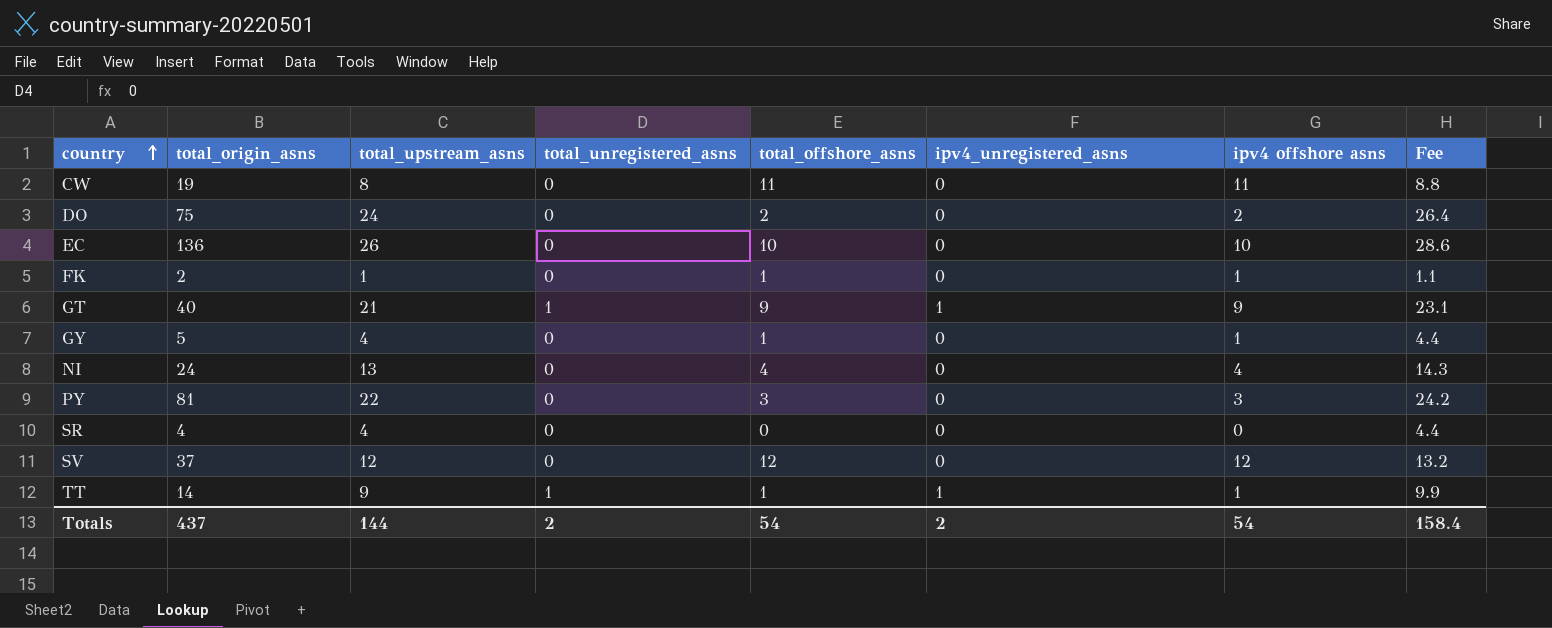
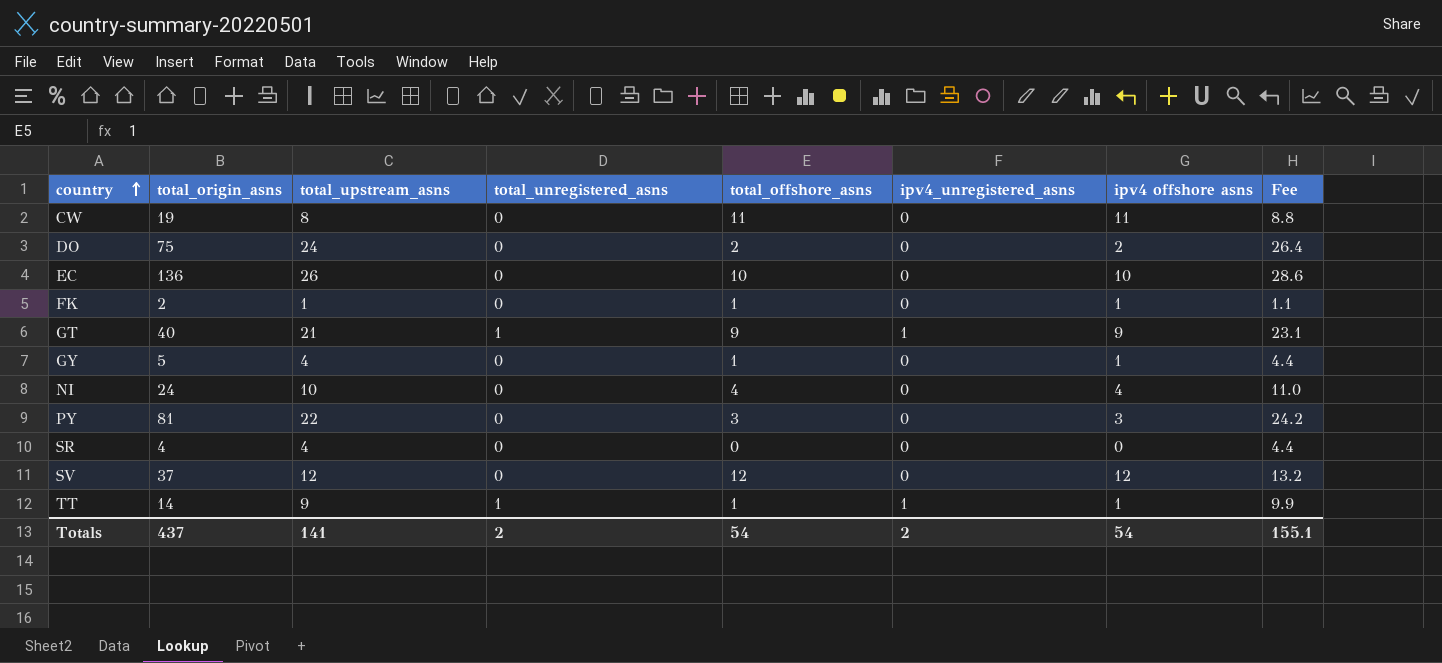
NI | total_upstream_asns: 13 -> 10
NI | Fee: 14.3 -> 11.0
Totals | total_upstream_asns: 144 -> 141
Totals | Fee: 158.4 -> 155.1

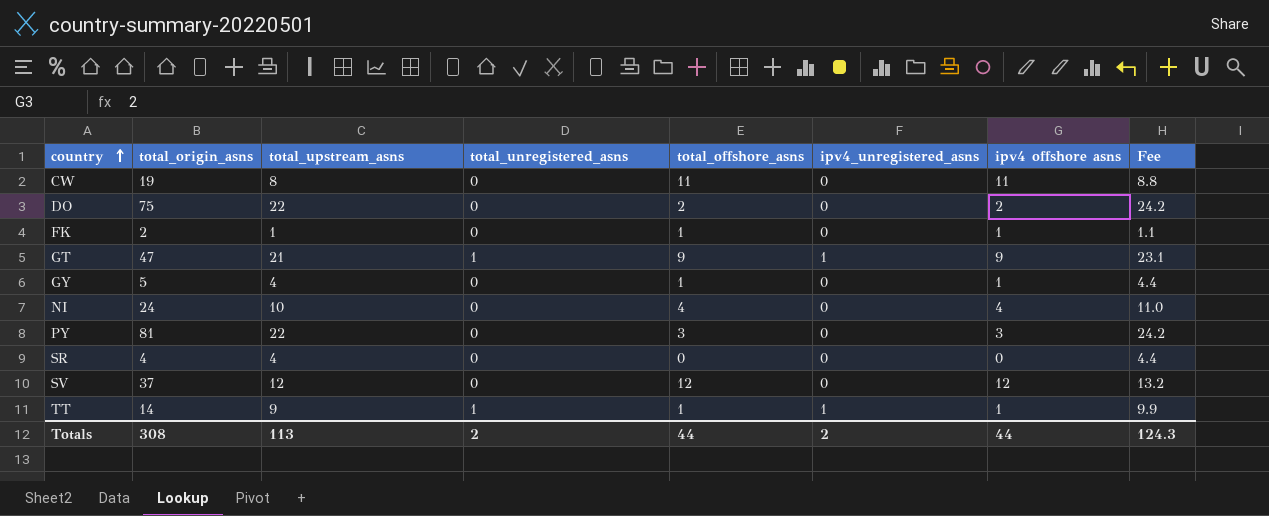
row EC: 136 | 26 | 0 | 10 | 0 | 10 | 28.6 -> none
DO | total_upstream_asns: 24 -> 22
DO | Fee: 26.4 -> 24.2
GT | total_origin_asns: 40 -> 47
Totals | total_origin_asns: 437 -> 308
Totals | total_upstream_asns: 141 -> 113
Totals | total_offshore_asns: 54 -> 44
Totals | ipv4 offshore asns: 54 -> 44
Totals | Fee: 155.1 -> 124.3

